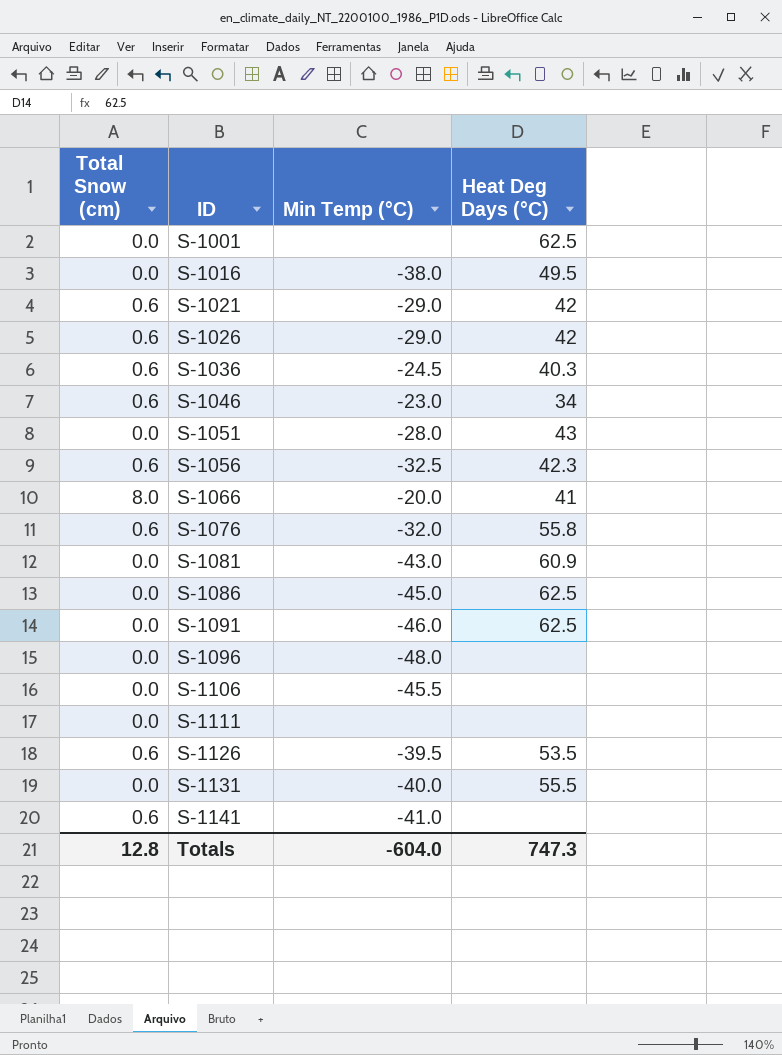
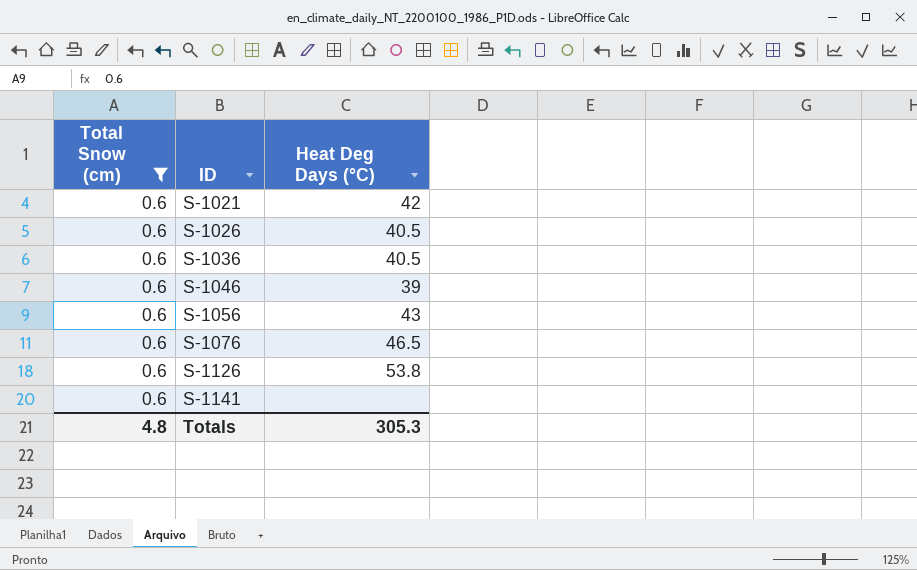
filter: none -> Total Snow (cm) = 0.6
column Min Temp (°C) | position: 3 -> none
S-1026 | Heat Deg Days (°C): 42 -> 40.5
S-1036 | Heat Deg Days (°C): 40.3 -> 40.5
S-1046 | Heat Deg Days (°C): 34 -> 39
S-1056 | Heat Deg Days (°C): 42.3 -> 43
S-1076 | Heat Deg Days (°C): 55.8 -> 46.5
S-1126 | Heat Deg Days (°C): 53.5 -> 53.8
Totals | Total Snow (cm): 12.8 -> 4.8
Totals | Heat Deg Days (°C): 747.3 -> 305.3

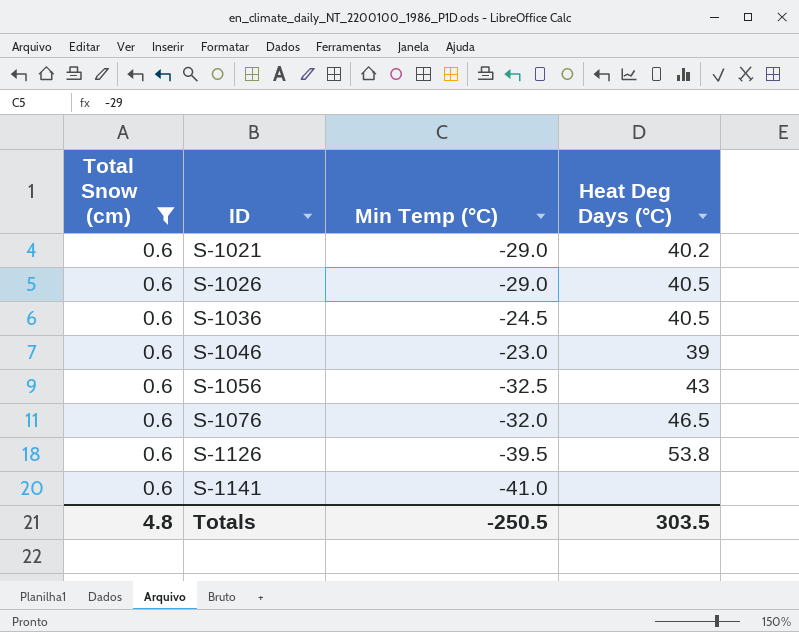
column Min Temp (°C) | position: none -> 3
S-1021 | Heat Deg Days (°C): 42 -> 40.2
Totals | Heat Deg Days (°C): 305.3 -> 303.5

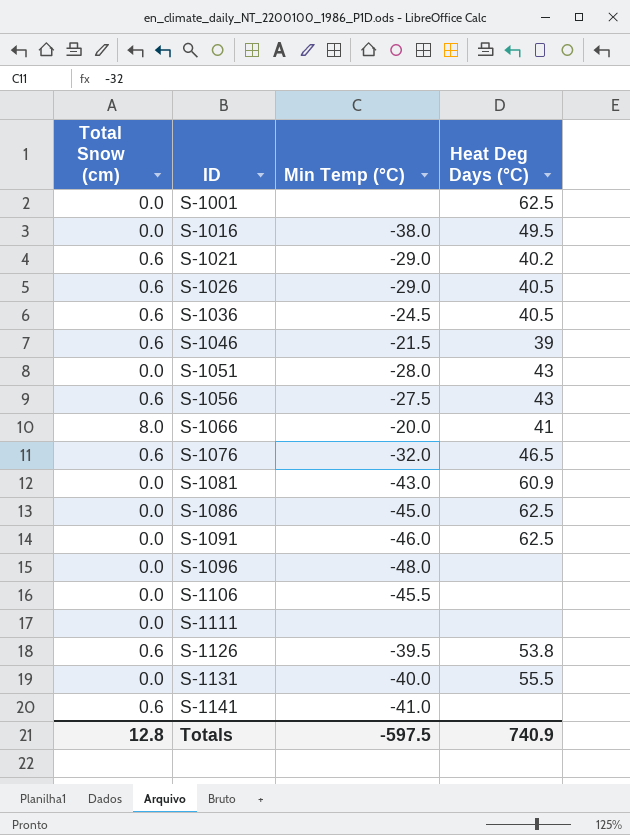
filter: Total Snow (cm) = 0.6 -> none
S-1046 | Min Temp (°C): -23.0 -> -21.5
S-1056 | Min Temp (°C): -32.5 -> -27.5
Totals | Total Snow (cm): 4.8 -> 12.8
Totals | Min Temp (°C): -250.5 -> -597.5
Totals | Heat Deg Days (°C): 303.5 -> 740.9

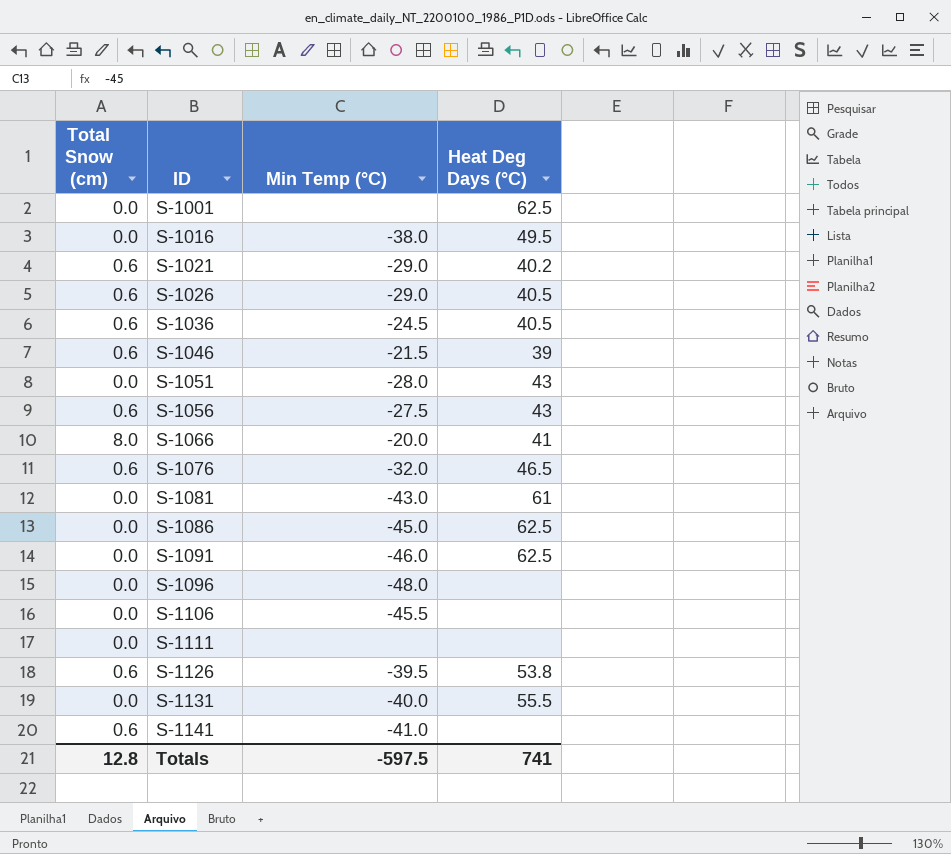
S-1081 | Heat Deg Days (°C): 60.9 -> 61
Totals | Heat Deg Days (°C): 740.9 -> 741

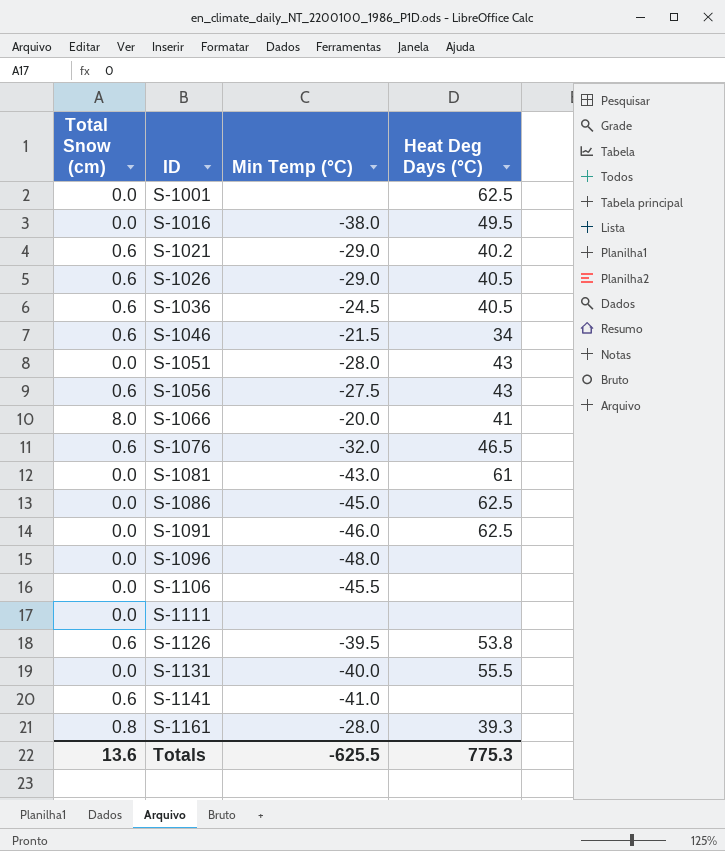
S-1046 | Heat Deg Days (°C): 39 -> 34
row S-1161: none -> 0.8 | -28.0 | 39.3
Totals | Total Snow (cm): 12.8 -> 13.6
Totals | Min Temp (°C): -597.5 -> -625.5
Totals | Heat Deg Days (°C): 741 -> 775.3

